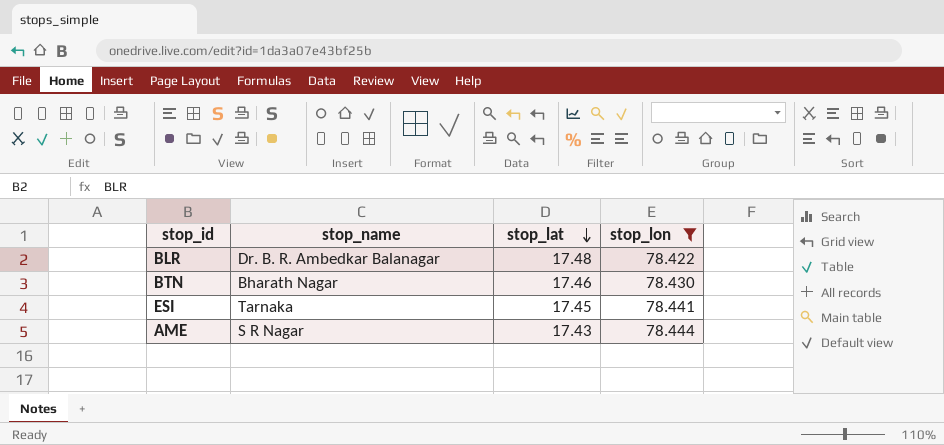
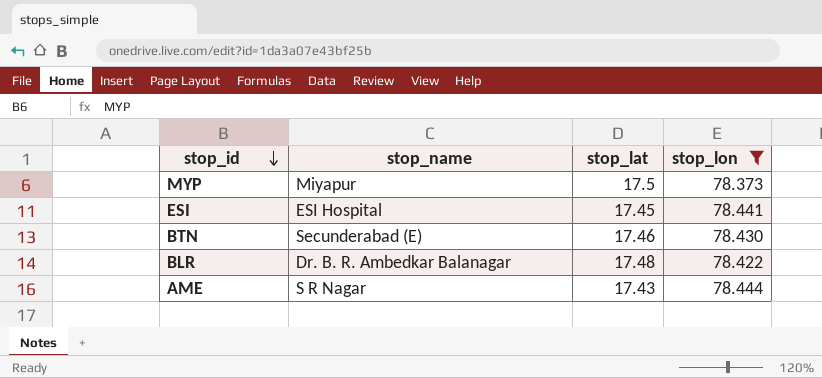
row order: stop_lat descending -> stop_id descending
row MYP: none -> Miyapur | 17.5 | 78.373
ESI | stop_name: Tarnaka -> ESI Hospital
BTN | stop_name: Bharath Nagar -> Secunderabad (E)

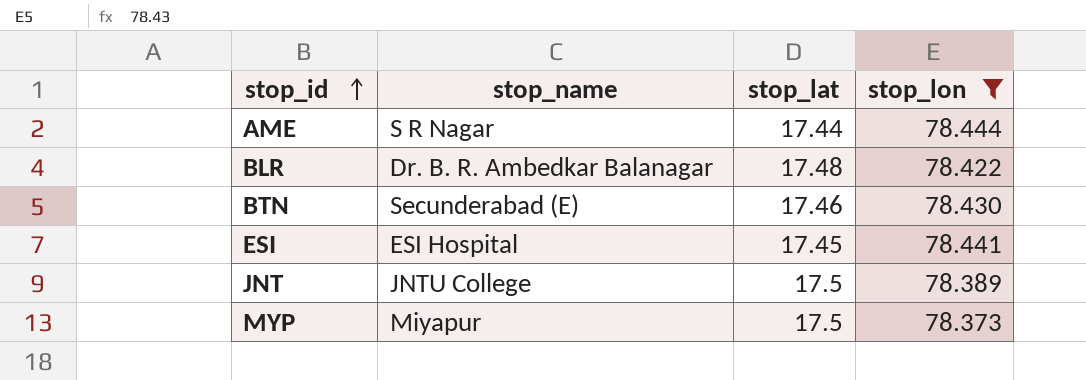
row order: stop_id descending -> stop_id ascending
AME | stop_lat: 17.43 -> 17.44
row JNT: none -> JNTU College | 17.5 | 78.389

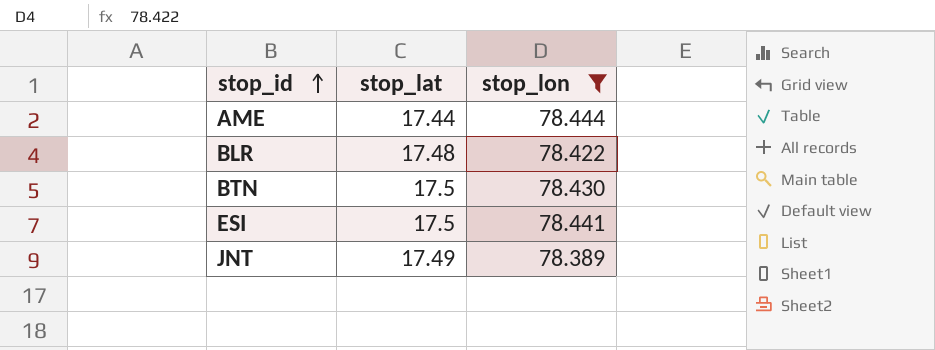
column stop_name | position: 2 -> none
row MYP: Miyapur | 17.5 | 78.373 -> none
BTN | stop_lat: 17.46 -> 17.5
ESI | stop_lat: 17.45 -> 17.5
JNT | stop_lat: 17.5 -> 17.49

